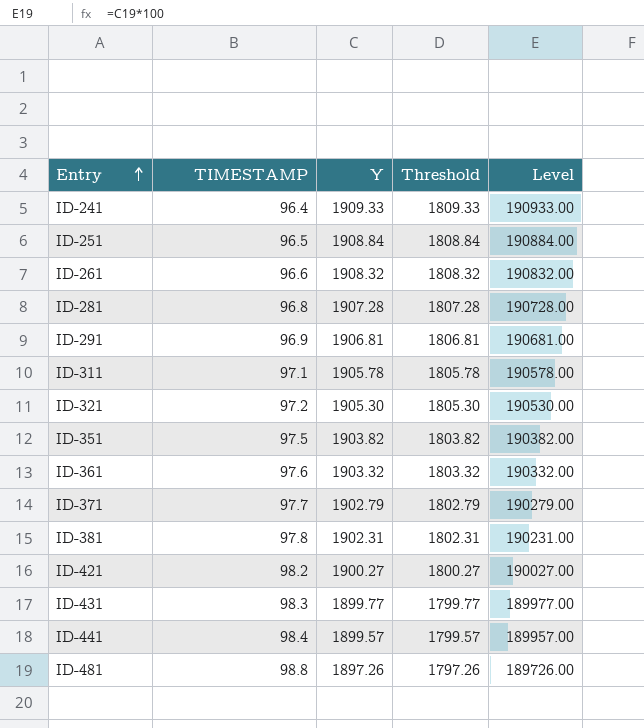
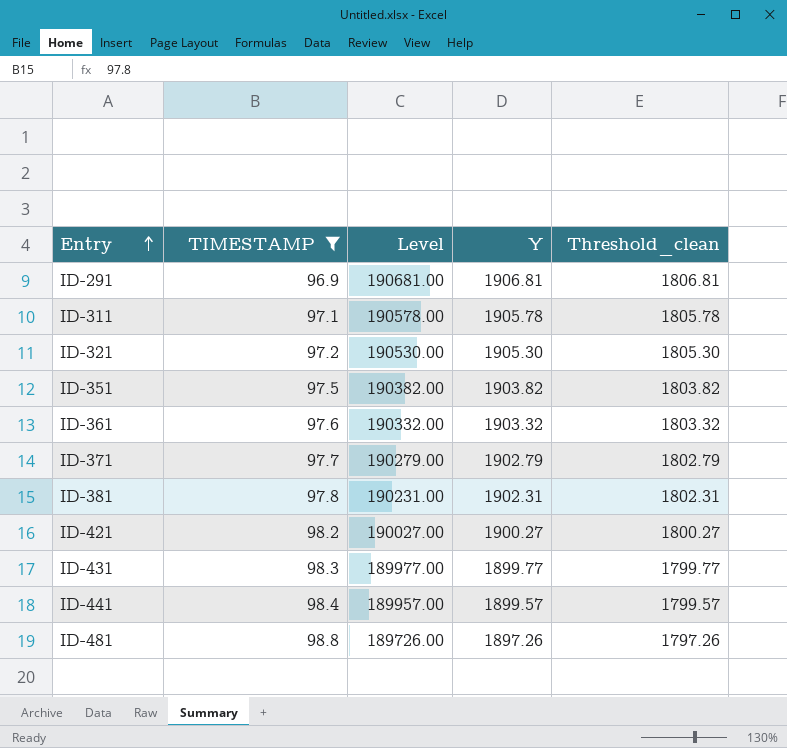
filter: none -> TIMESTAMP >= 96.9
column Level | position: 5 -> 3
column name: Threshold -> Threshold_clean

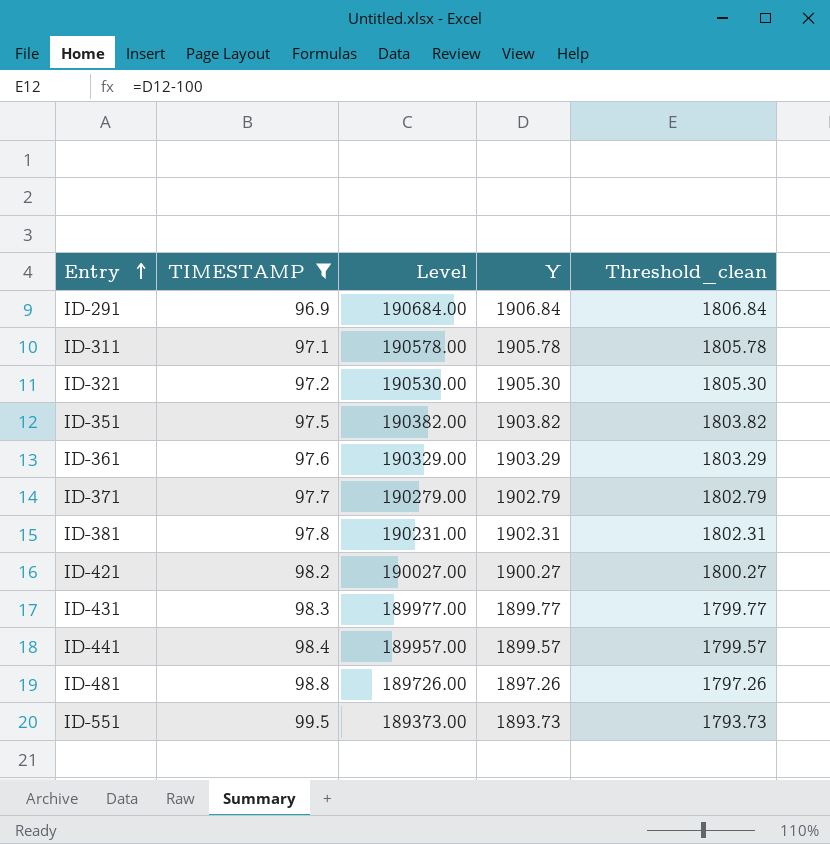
ID-291 | Level: 190681.00 -> 190684.00
ID-291 | Y: 1906.81 -> 1906.84
ID-291 | Threshold_clean: 1806.81 -> 1806.84
ID-361 | Level: 190332.00 -> 190329.00
ID-361 | Y: 1903.32 -> 1903.29
ID-361 | Threshold_clean: 1803.32 -> 1803.29
row ID-551: none -> 99.5 | 189373.00 | 1893.73 | 1793.73

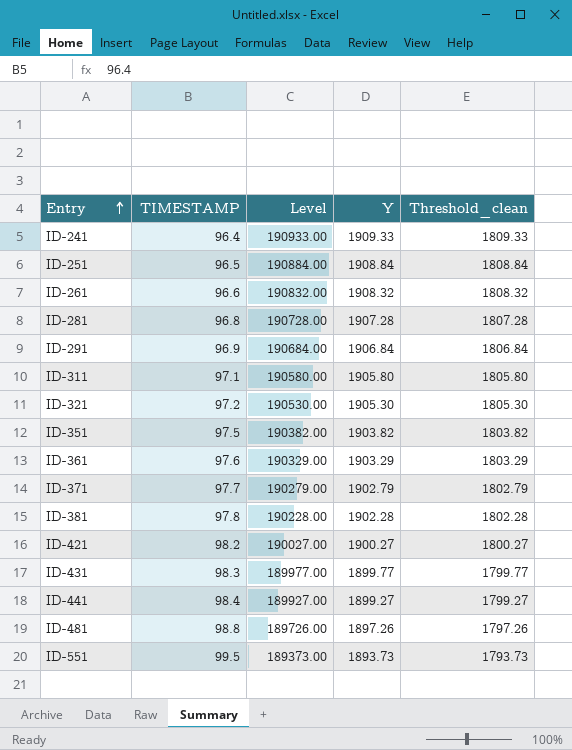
filter: TIMESTAMP >= 96.9 -> none
ID-311 | Level: 190578.00 -> 190580.00
ID-311 | Y: 1905.78 -> 1905.80
ID-311 | Threshold_clean: 1805.78 -> 1805.80
ID-381 | Level: 190231.00 -> 190228.00
ID-381 | Y: 1902.31 -> 1902.28
ID-381 | Threshold_clean: 1802.31 -> 1802.28
ID-441 | Level: 189957.00 -> 189927.00
ID-441 | Y: 1899.57 -> 1899.27
ID-441 | Threshold_clean: 1799.57 -> 1799.27

